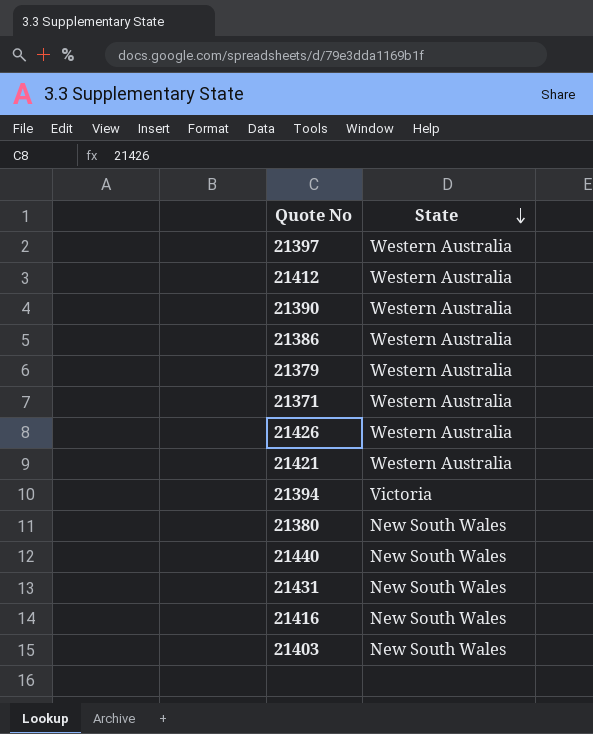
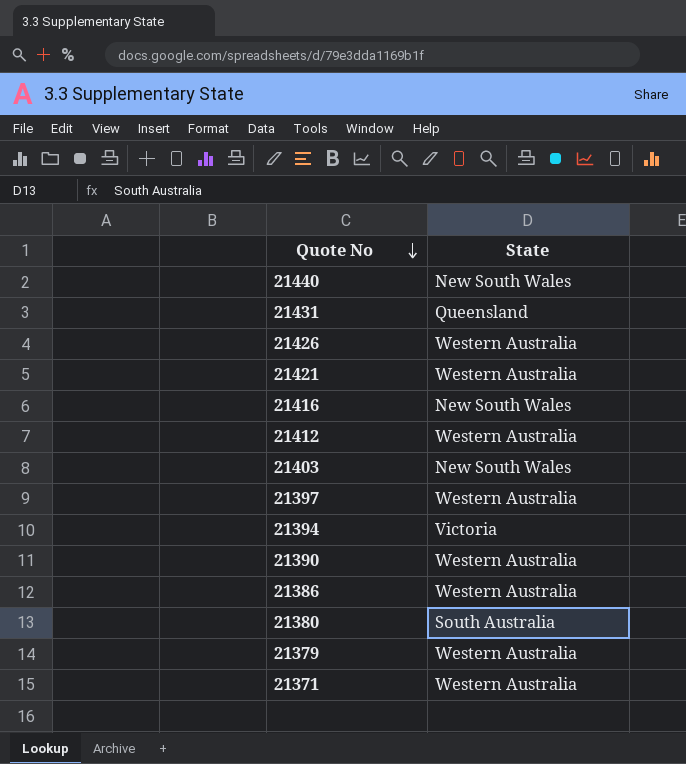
row order: State descending -> Quote No descending
21431 | State: New South Wales -> Queensland
21380 | State: New South Wales -> South Australia

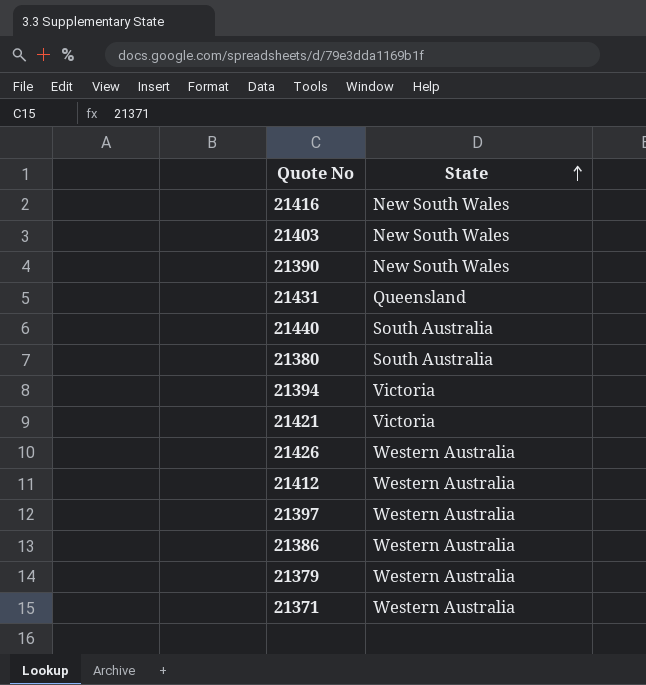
row order: Quote No descending -> State ascending
21390 | State: Western Australia -> New South Wales
21440 | State: New South Wales -> South Australia
21421 | State: Western Australia -> Victoria

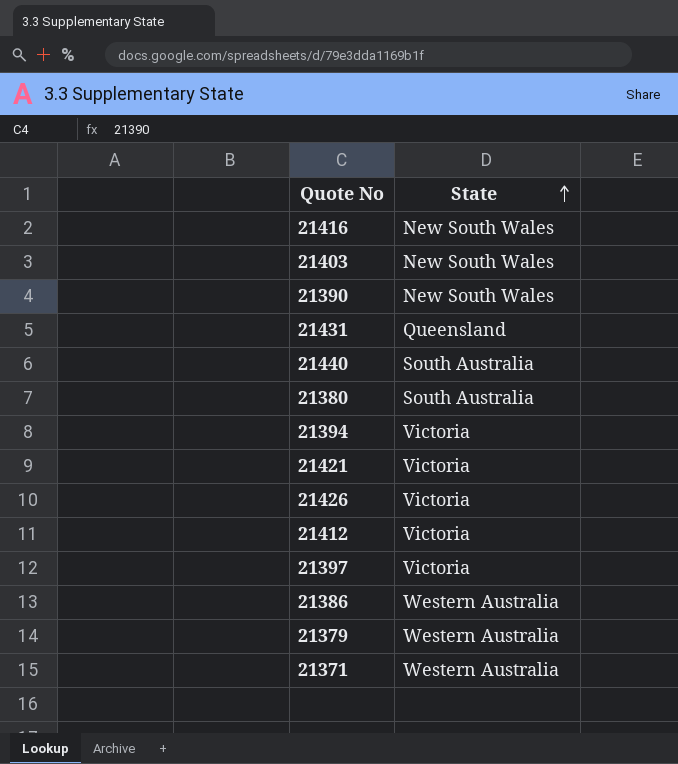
21426 | State: Western Australia -> Victoria
21412 | State: Western Australia -> Victoria
21397 | State: Western Australia -> Victoria

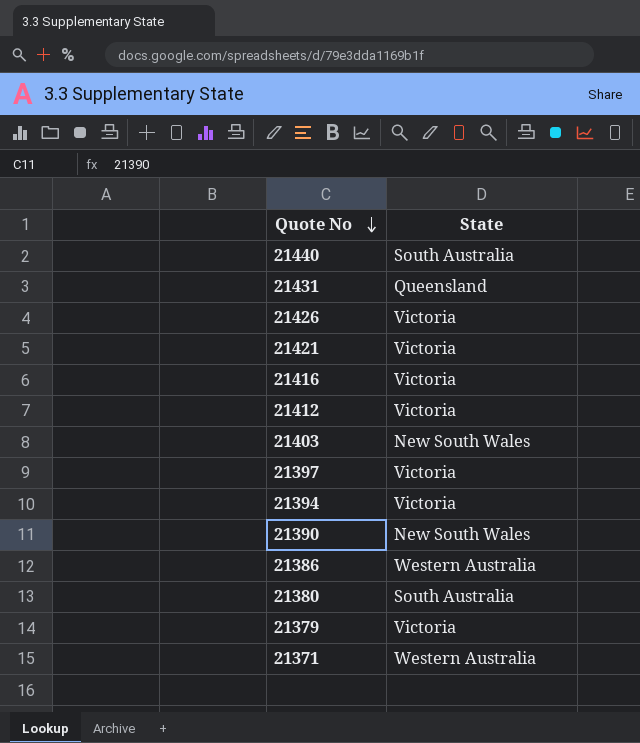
row order: State ascending -> Quote No descending
21416 | State: New South Wales -> Victoria
21379 | State: Western Australia -> Victoria

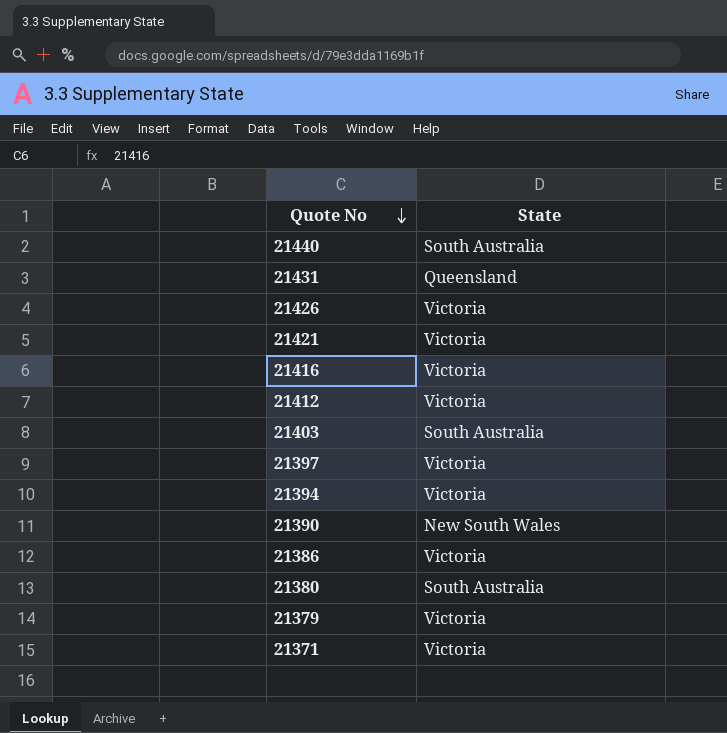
21403 | State: New South Wales -> South Australia
21386 | State: Western Australia -> Victoria
21371 | State: Western Australia -> Victoria

